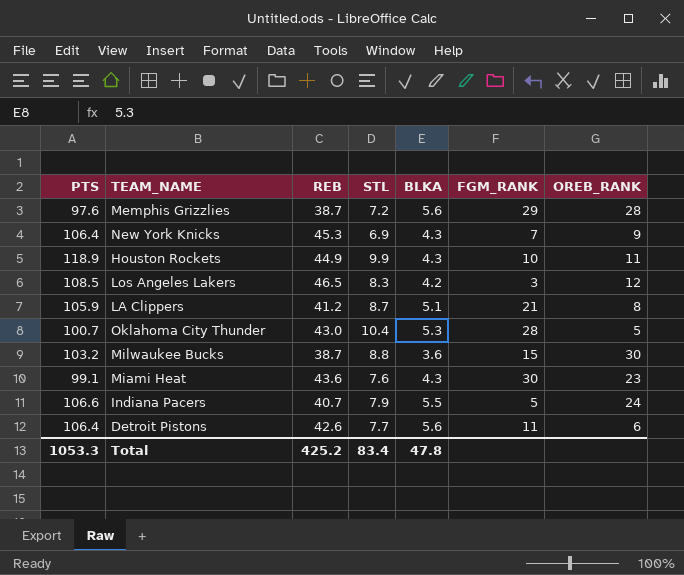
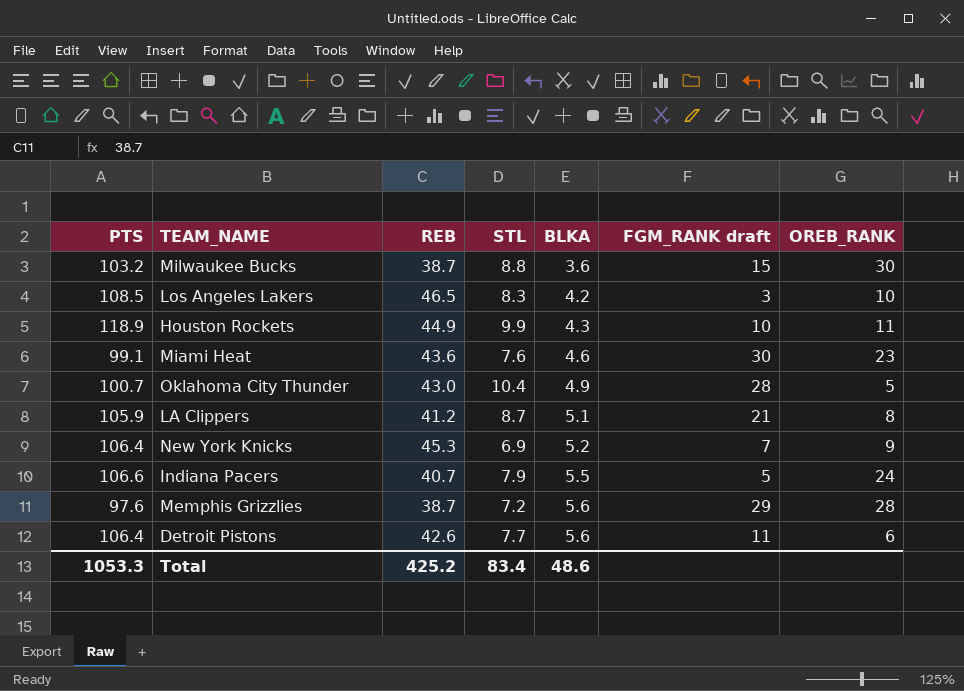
row order: none -> BLKA ascending
column name: FGM_RANK -> FGM_RANK draft
Los Angeles Lakers | OREB_RANK: 12 -> 10
Miami Heat | BLKA: 4.3 -> 4.6
Oklahoma City Thunder | BLKA: 5.3 -> 4.9
New York Knicks | BLKA: 4.3 -> 5.2
Total | BLKA: 47.8 -> 48.6

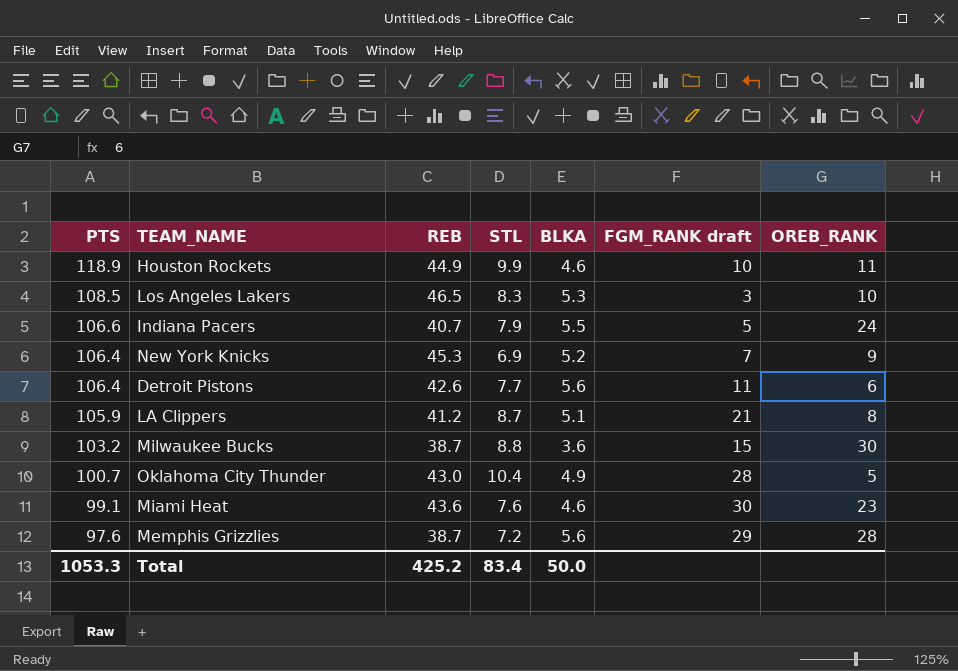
row order: BLKA ascending -> PTS descending
Houston Rockets | BLKA: 4.3 -> 4.6
Los Angeles Lakers | BLKA: 4.2 -> 5.3
Total | BLKA: 48.6 -> 50.0

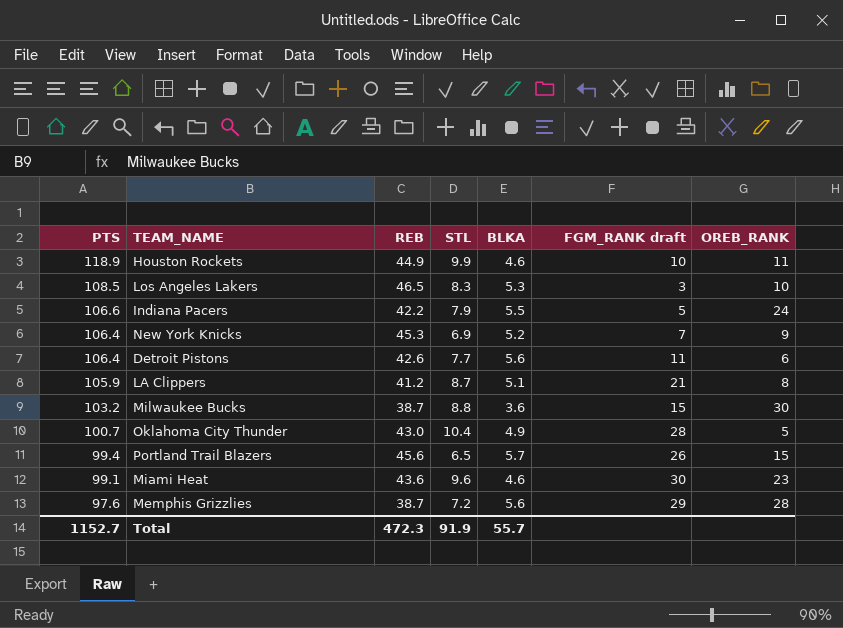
Indiana Pacers | REB: 40.7 -> 42.2
row Portland Trail Blazers: none -> 99.4 | 45.6 | 6.5 | 5.7 | 26 | 15
Miami Heat | STL: 7.6 -> 9.6
Total | PTS: 1053.3 -> 1152.7
Total | REB: 425.2 -> 472.3
Total | STL: 83.4 -> 91.9
Total | BLKA: 50.0 -> 55.7

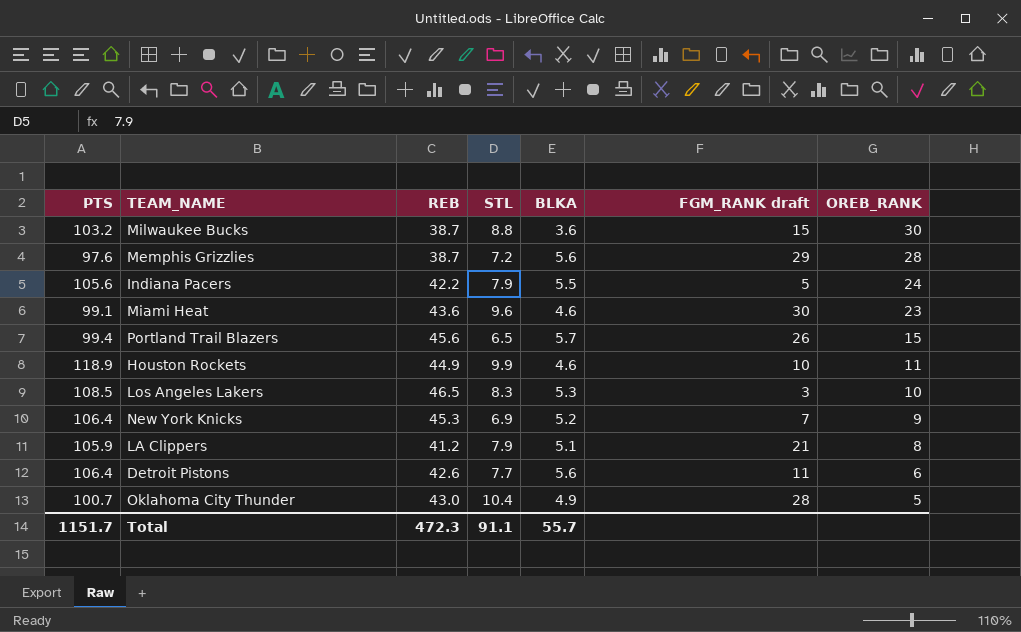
row order: PTS descending -> OREB_RANK descending
Indiana Pacers | PTS: 106.6 -> 105.6
LA Clippers | STL: 8.7 -> 7.9
Total | PTS: 1152.7 -> 1151.7
Total | STL: 91.9 -> 91.1

